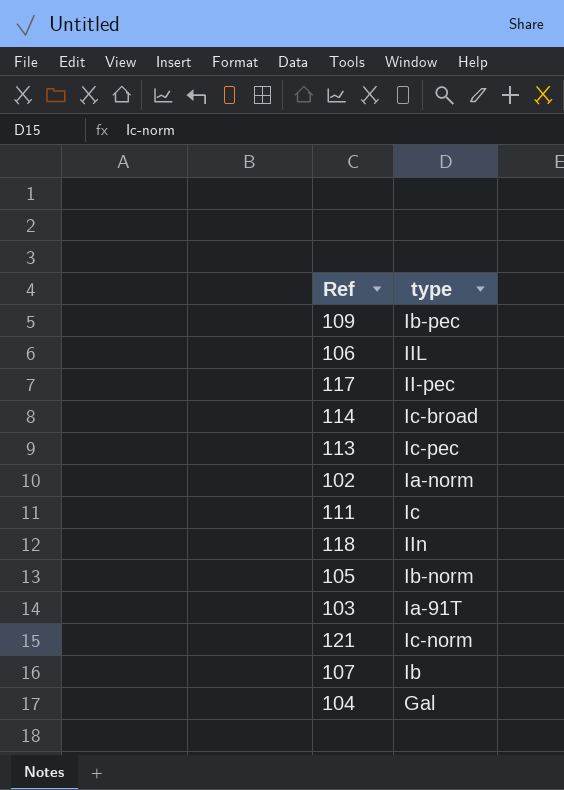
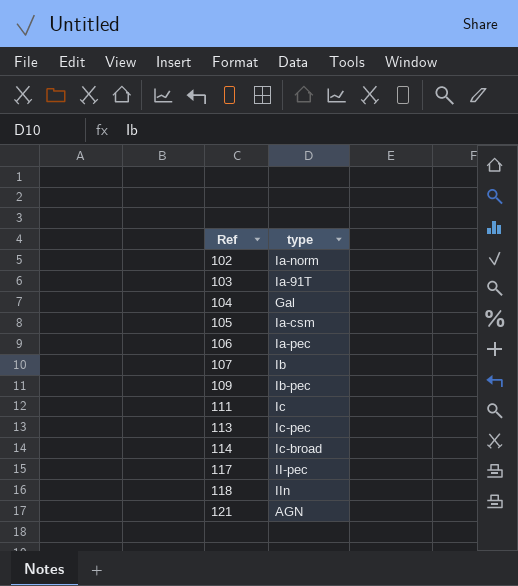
row order: none -> Ref ascending
105 | type: Ib-norm -> Ia-csm
106 | type: IIL -> Ia-pec
121 | type: Ic-norm -> AGN

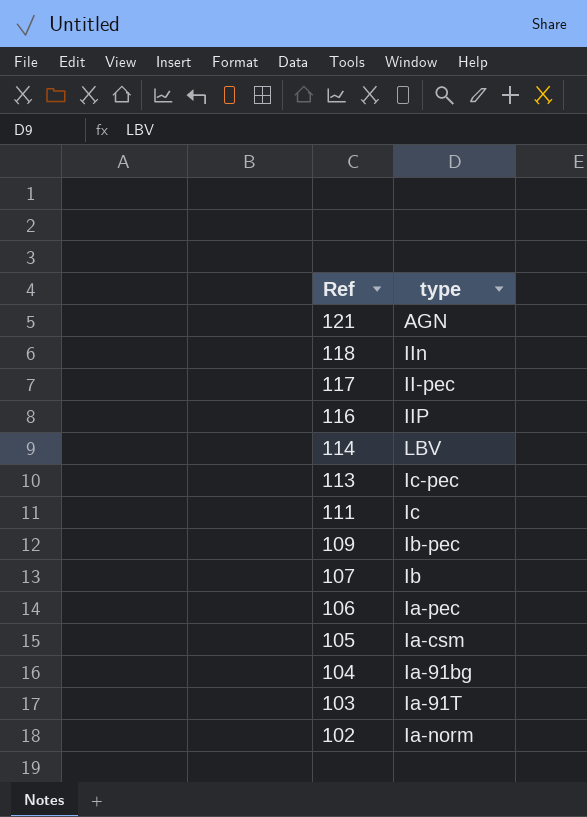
row order: Ref ascending -> Ref descending
row 116: none -> IIP
114 | type: Ic-broad -> LBV
104 | type: Gal -> Ia-91bg

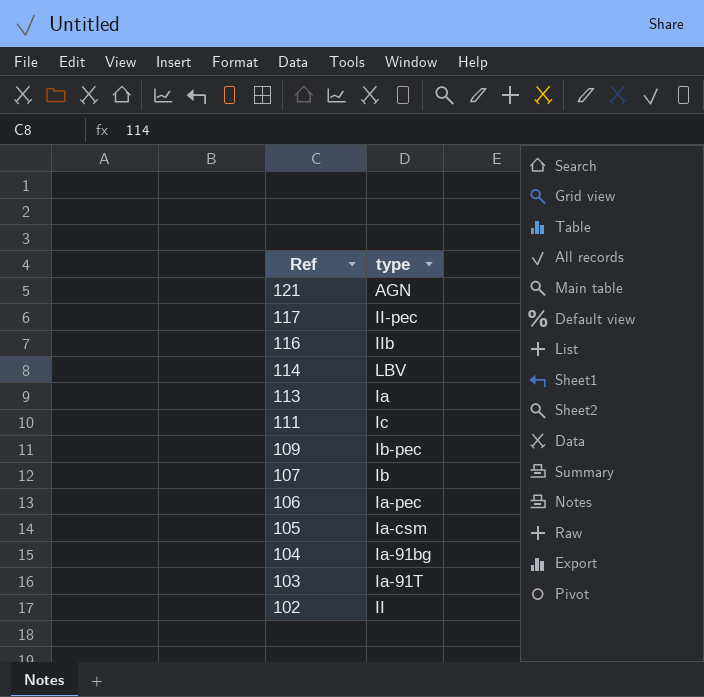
row 118: IIn -> none
116 | type: IIP -> IIb
113 | type: Ic-pec -> Ia
102 | type: Ia-norm -> II

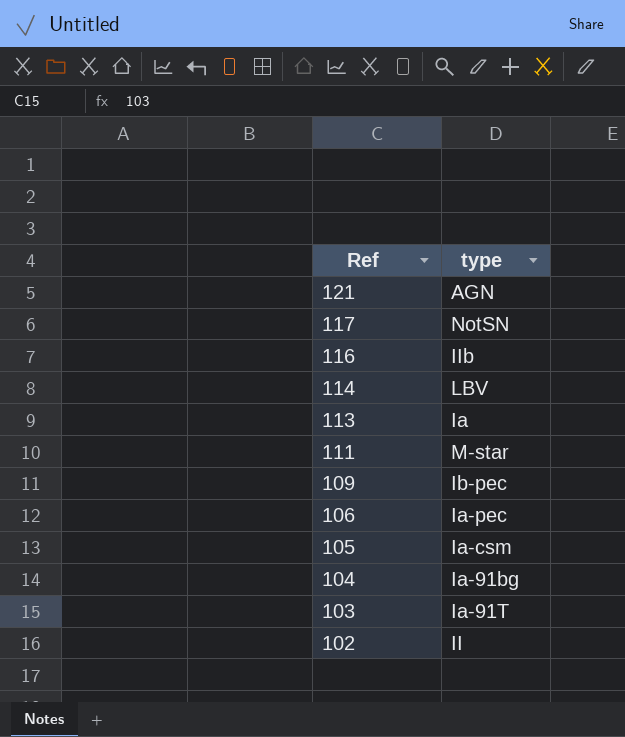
row 107: Ib -> none
117 | type: II-pec -> NotSN
111 | type: Ic -> M-star

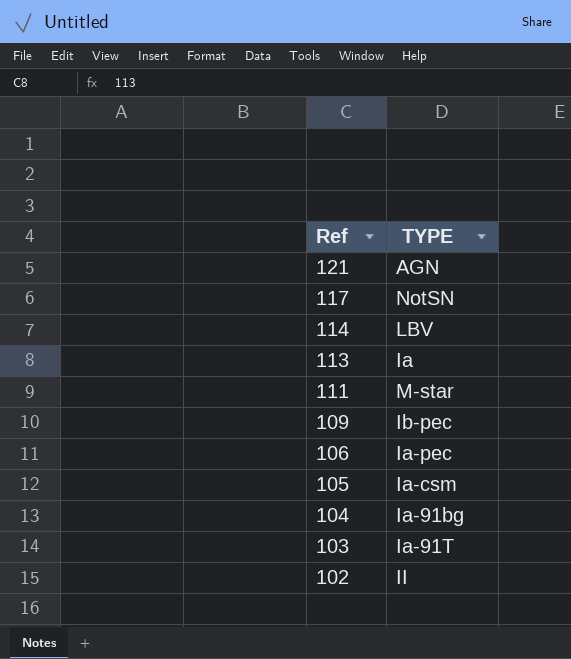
column name: type -> TYPE
row 116: IIb -> none

